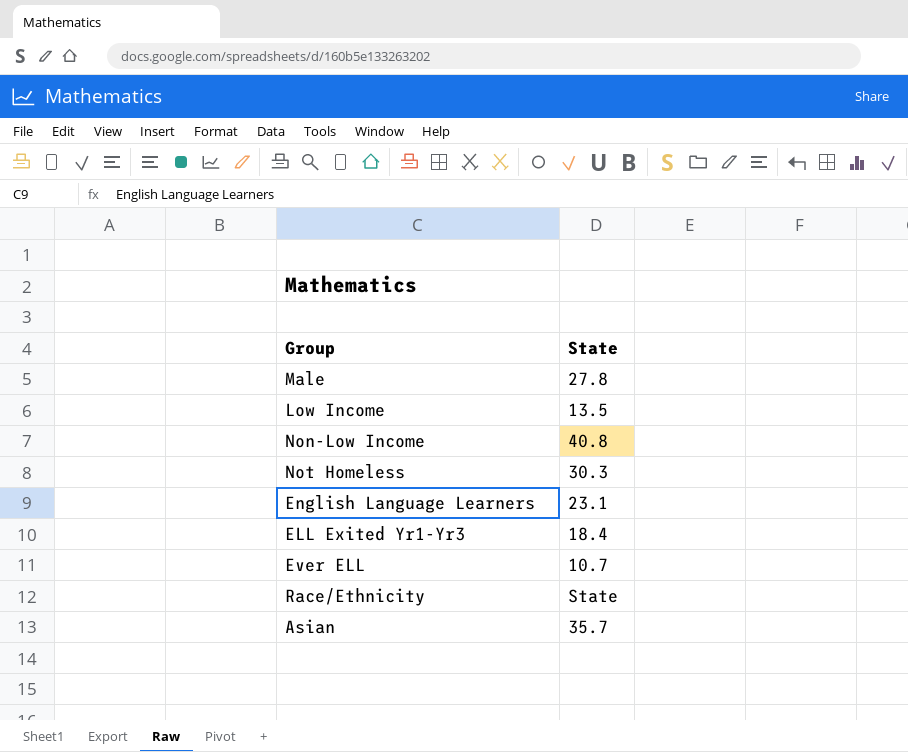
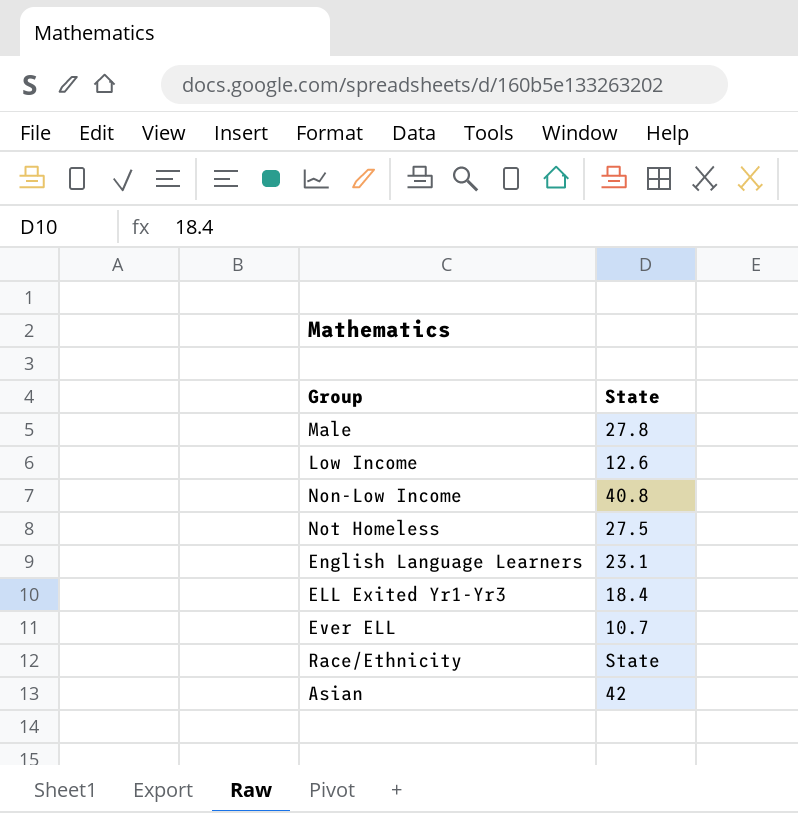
Low Income | State: 13.5 -> 12.6
Not Homeless | State: 30.3 -> 27.5
Asian | State: 35.7 -> 42

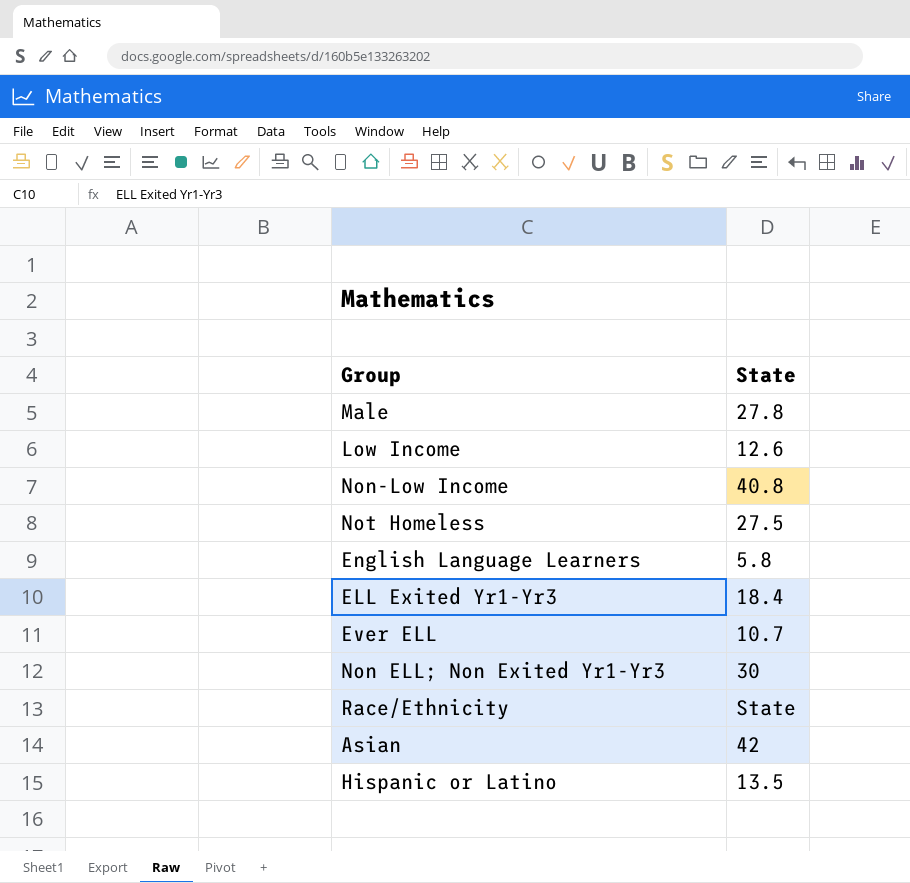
English Language Learners | State: 23.1 -> 5.8
row Non ELL; Non Exited Yr1-Yr3: none -> 30
row Hispanic or Latino: none -> 13.5

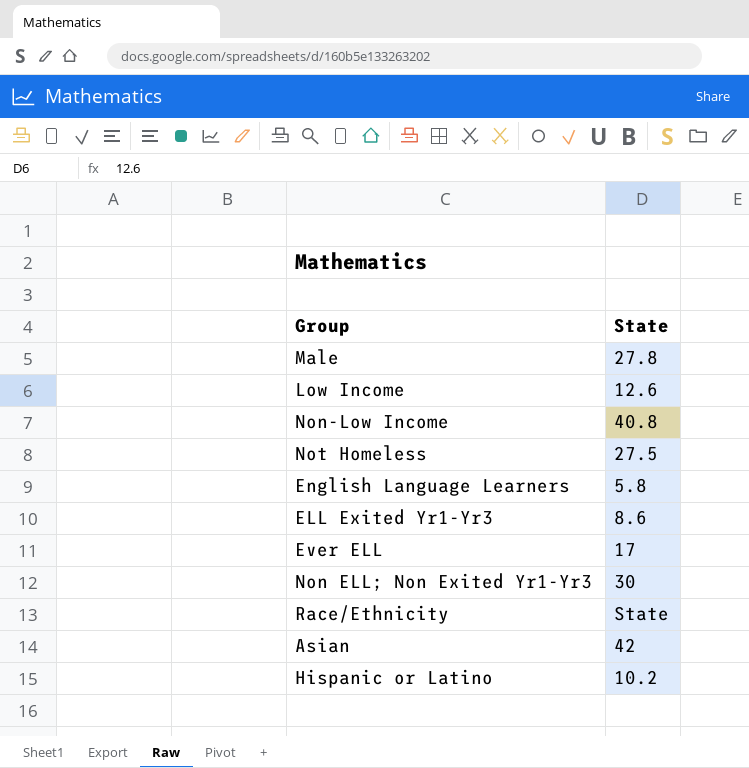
ELL Exited Yr1-Yr3 | State: 18.4 -> 8.6
Ever ELL | State: 10.7 -> 17
Hispanic or Latino | State: 13.5 -> 10.2

